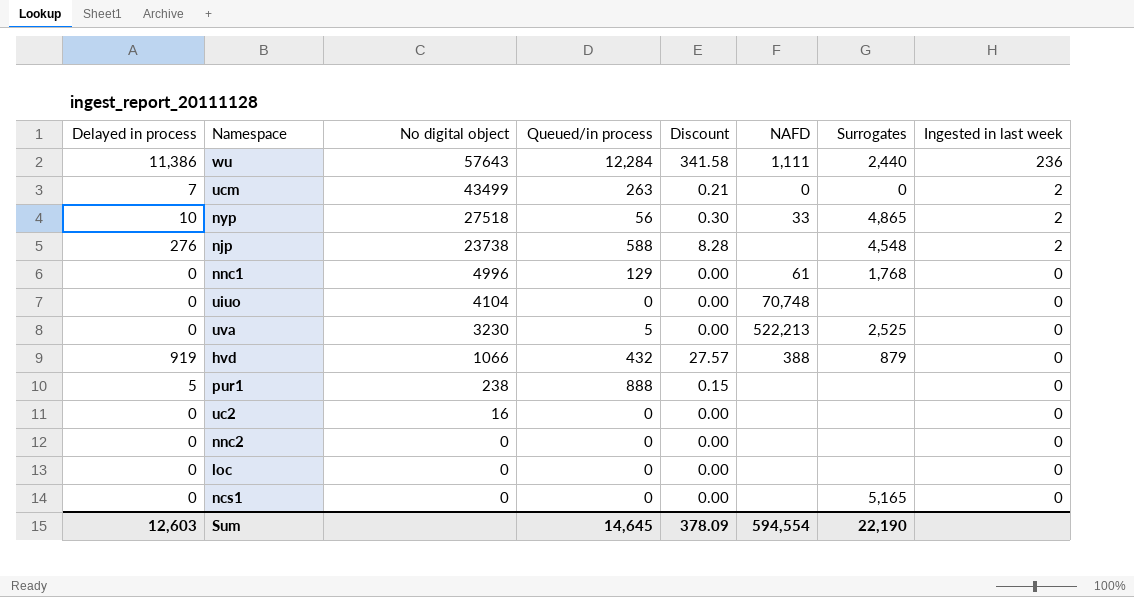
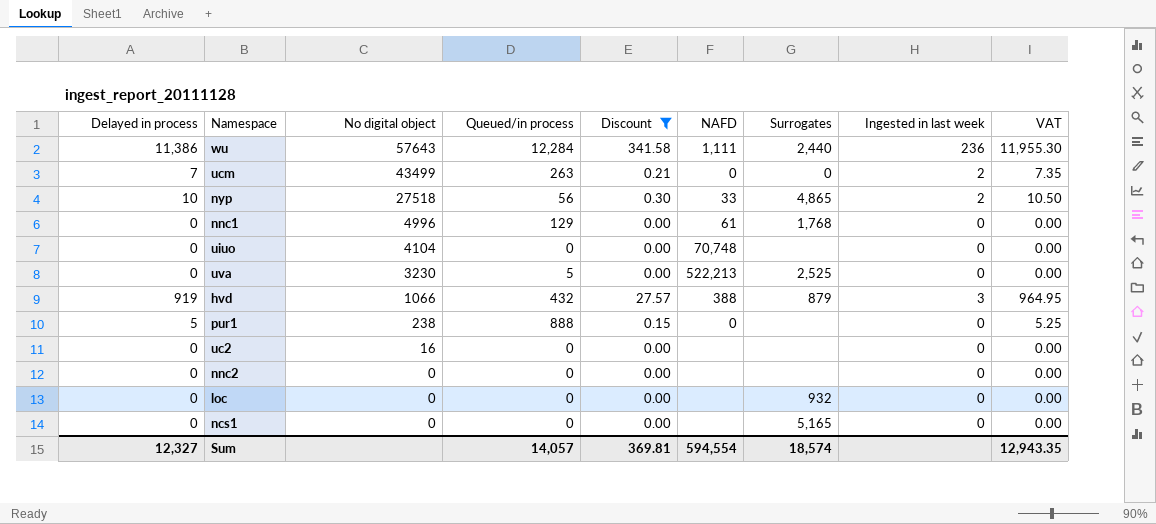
filter: none -> Discount != 8.28
column VAT | formula: none -> [Delayed in process] * 1.05
hvd | Ingested in last week: 0 -> 3
pur1 | NAFD: none -> 0
loc | Surrogates: none -> 932
Sum | Delayed in process: 12,603 -> 12,327
Sum | Queued/in process: 14,645 -> 14,057
Sum | Discount: 378.09 -> 369.81
Sum | Surrogates: 22,190 -> 18,574

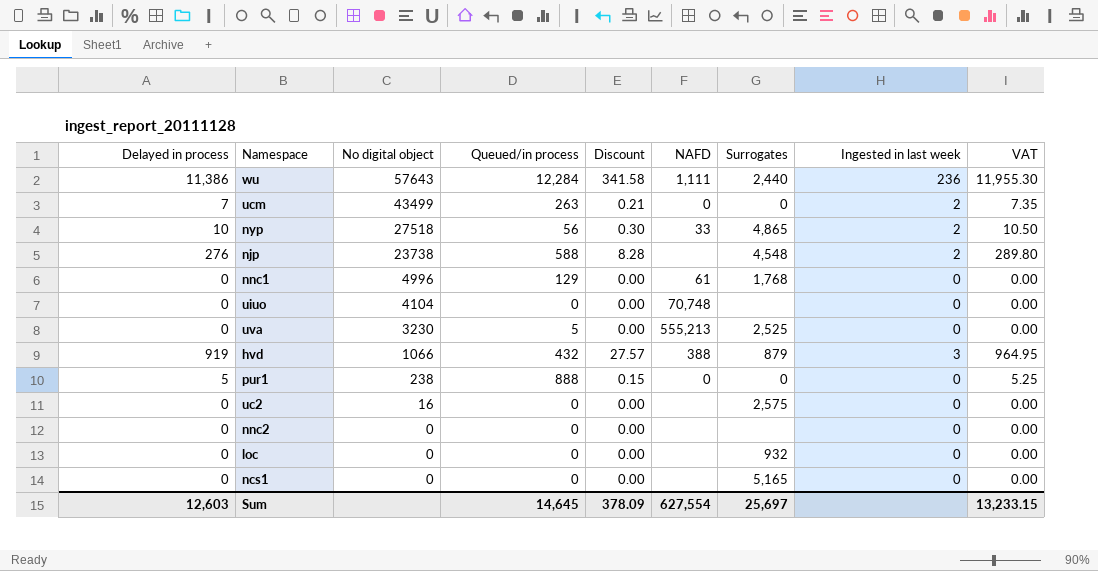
filter: Discount != 8.28 -> none
uva | NAFD: 522,213 -> 555,213
pur1 | Surrogates: none -> 0
uc2 | Surrogates: none -> 2,575
Sum | Delayed in process: 12,327 -> 12,603
Sum | Queued/in process: 14,057 -> 14,645
Sum | Discount: 369.81 -> 378.09
Sum | NAFD: 594,554 -> 627,554
Sum | Surrogates: 18,574 -> 25,697
Sum | VAT: 12,943.35 -> 13,233.15

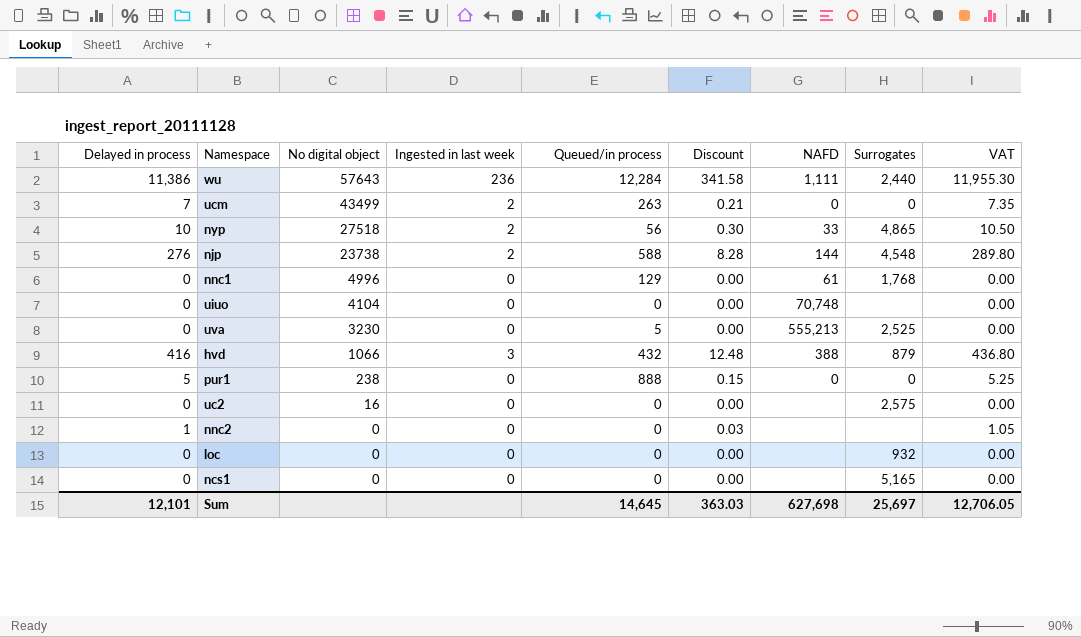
column Ingested in last week | position: 8 -> 4
njp | NAFD: none -> 144
hvd | Delayed in process: 919 -> 416
hvd | Discount: 27.57 -> 12.48
hvd | VAT: 964.95 -> 436.80
nnc2 | Delayed in process: 0 -> 1
nnc2 | Discount: 0.00 -> 0.03
nnc2 | VAT: 0.00 -> 1.05
Sum | Delayed in process: 12,603 -> 12,101
Sum | Discount: 378.09 -> 363.03
Sum | NAFD: 627,554 -> 627,698
Sum | VAT: 13,233.15 -> 12,706.05

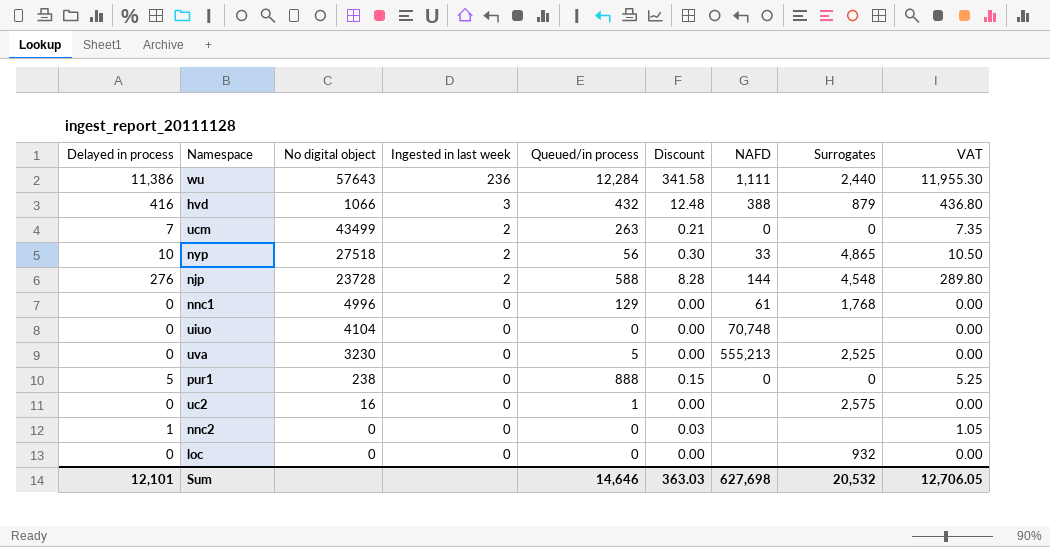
row order: No digital object descending -> Ingested in last week descending
row ncs1: 0 | 0 | 0 | 0 | 0.00 | none | 5,165 | 0.00 -> none
njp | No digital object: 23738 -> 23728
uc2 | Queued/in process: 0 -> 1
Sum | Queued/in process: 14,645 -> 14,646
Sum | Surrogates: 25,697 -> 20,532

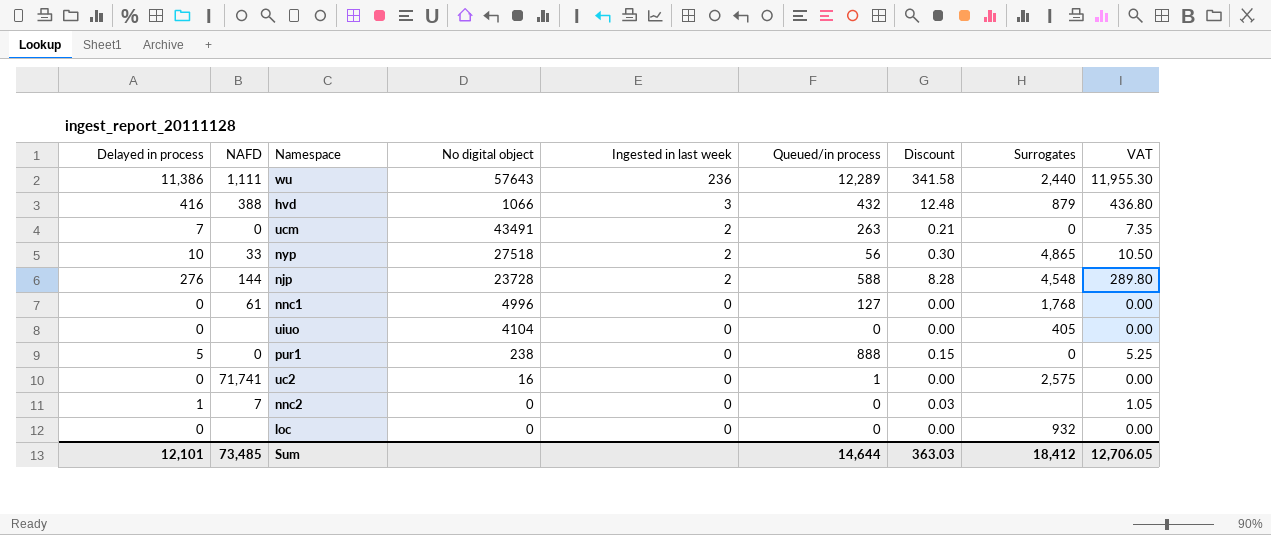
column NAFD | position: 7 -> 2
row uva: 0 | 3230 | 0 | 5 | 0.00 | 555,213 | 2,525 | 0.00 -> none
wu | Queued/in process: 12,284 -> 12,289
ucm | No digital object: 43499 -> 43491
nnc1 | Queued/in process: 129 -> 127
uiuo | NAFD: 70,748 -> none
uiuo | Surrogates: none -> 405
uc2 | NAFD: none -> 71,741
nnc2 | NAFD: none -> 7
Sum | NAFD: 627,698 -> 73,485
Sum | Queued/in process: 14,646 -> 14,644
Sum | Surrogates: 20,532 -> 18,412

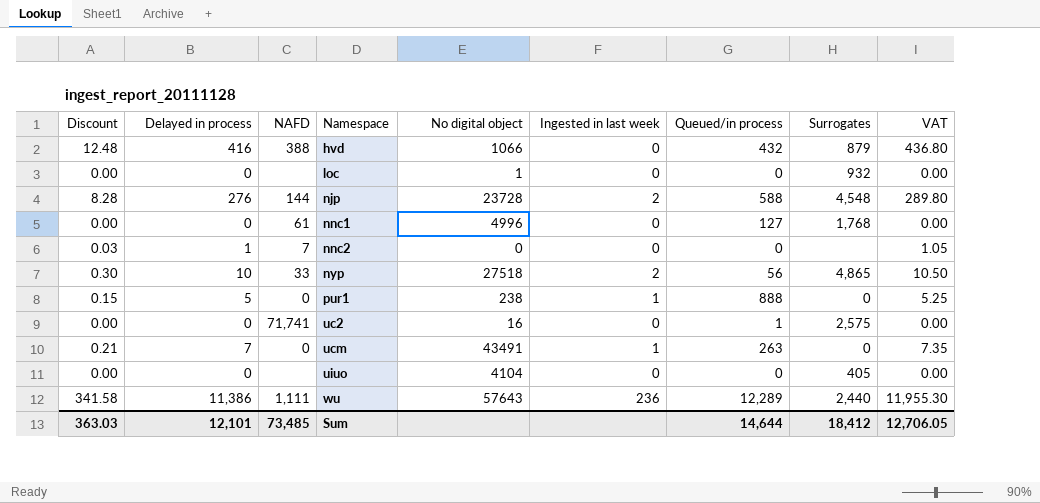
row order: Ingested in last week descending -> Namespace ascending
column Discount | position: 7 -> 1
hvd | Ingested in last week: 3 -> 0
loc | No digital object: 0 -> 1
pur1 | Ingested in last week: 0 -> 1
ucm | Ingested in last week: 2 -> 1

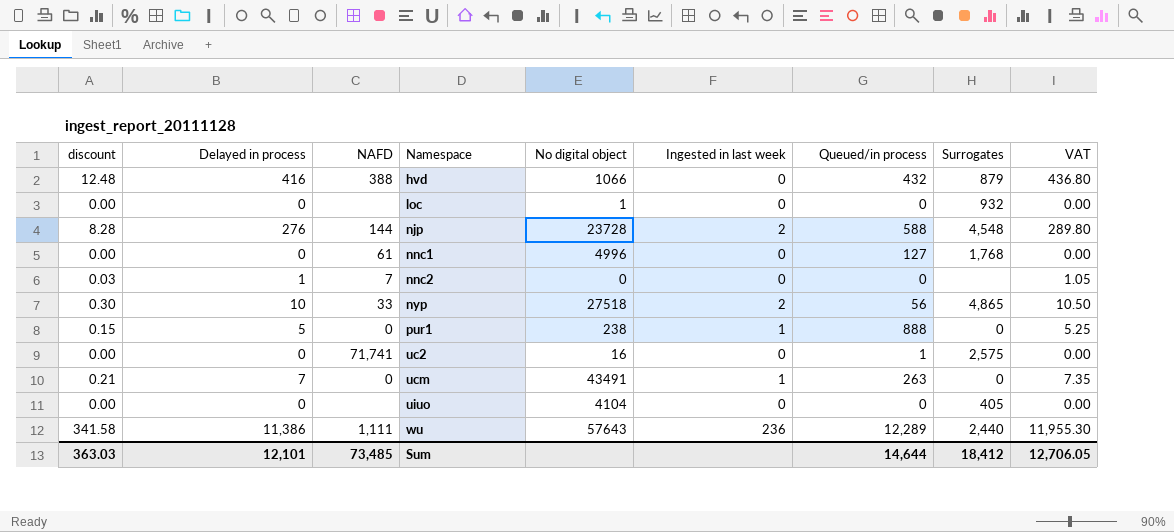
column name: Discount -> discount

